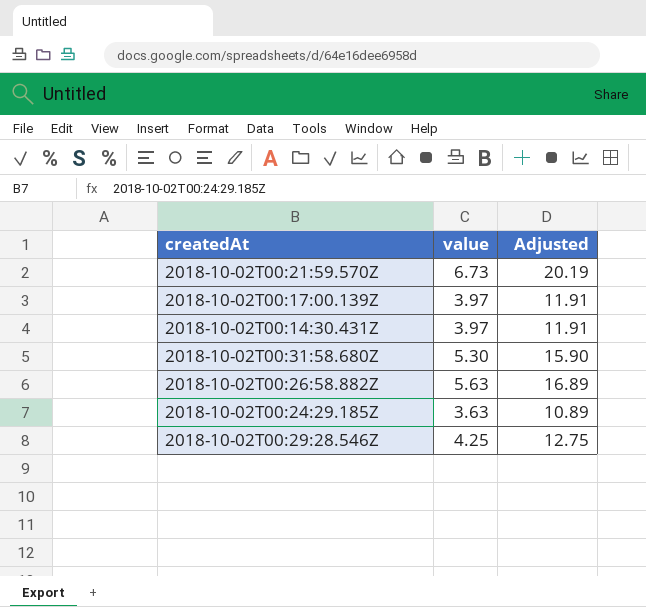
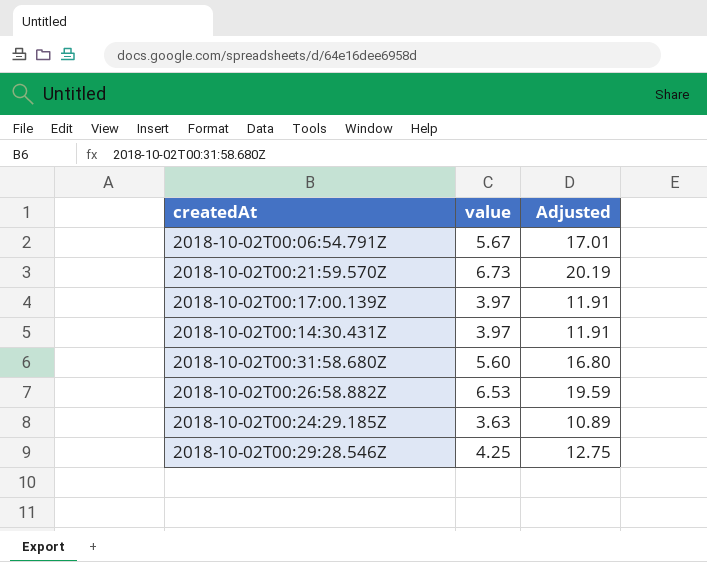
row 2018-10-02T00:06:54.791Z: none -> 5.67 | 17.01
2018-10-02T00:31:58.680Z | value: 5.30 -> 5.60
2018-10-02T00:31:58.680Z | Adjusted: 15.90 -> 16.80
2018-10-02T00:26:58.882Z | value: 5.63 -> 6.53
2018-10-02T00:26:58.882Z | Adjusted: 16.89 -> 19.59

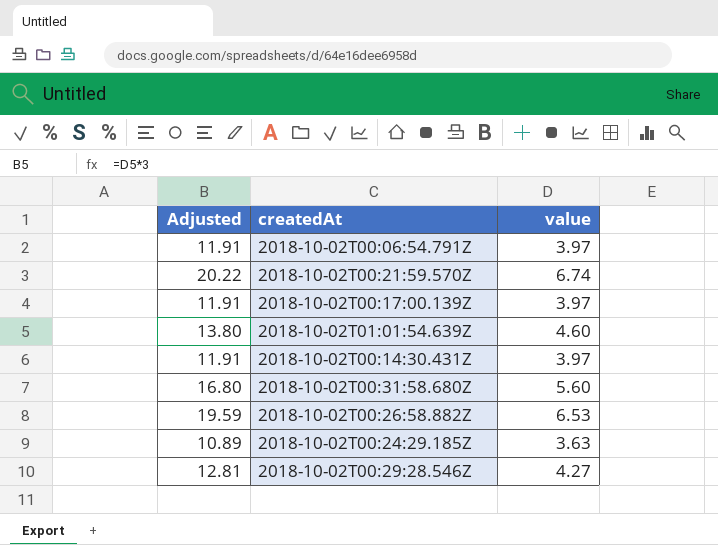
column Adjusted | position: 3 -> 1
2018-10-02T00:06:54.791Z | Adjusted: 17.01 -> 11.91
2018-10-02T00:06:54.791Z | value: 5.67 -> 3.97
2018-10-02T00:21:59.570Z | Adjusted: 20.19 -> 20.22
2018-10-02T00:21:59.570Z | value: 6.73 -> 6.74
row 2018-10-02T01:01:54.639Z: none -> 13.80 | 4.60
2018-10-02T00:29:28.546Z | Adjusted: 12.75 -> 12.81
2018-10-02T00:29:28.546Z | value: 4.25 -> 4.27

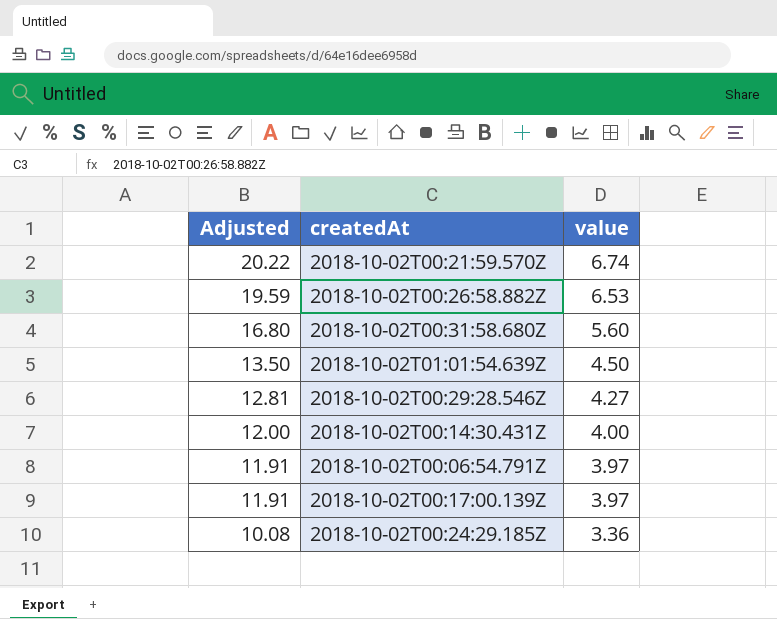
row order: none -> Adjusted descending
2018-10-02T01:01:54.639Z | Adjusted: 13.80 -> 13.50
2018-10-02T01:01:54.639Z | value: 4.60 -> 4.50
2018-10-02T00:14:30.431Z | Adjusted: 11.91 -> 12.00
2018-10-02T00:14:30.431Z | value: 3.97 -> 4.00
2018-10-02T00:24:29.185Z | Adjusted: 10.89 -> 10.08
2018-10-02T00:24:29.185Z | value: 3.63 -> 3.36

